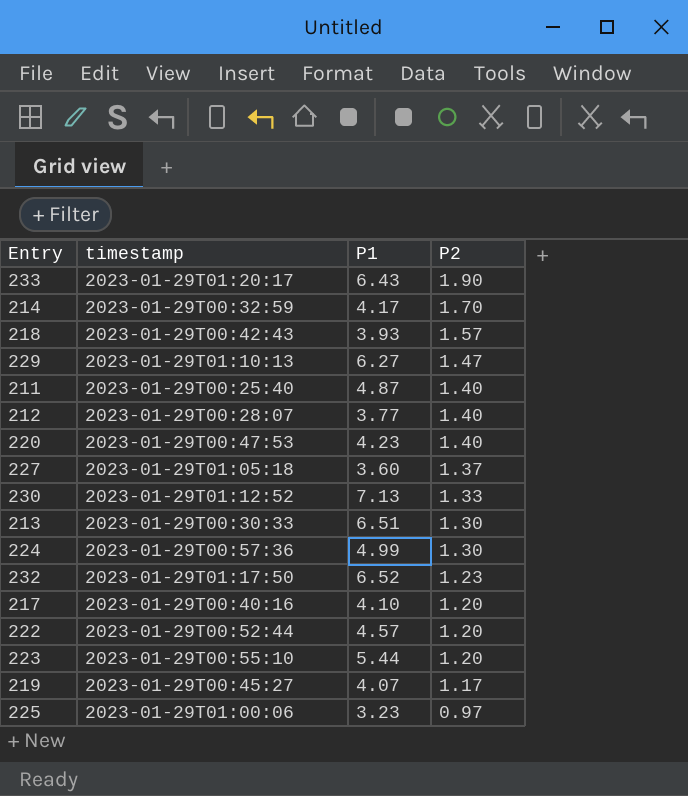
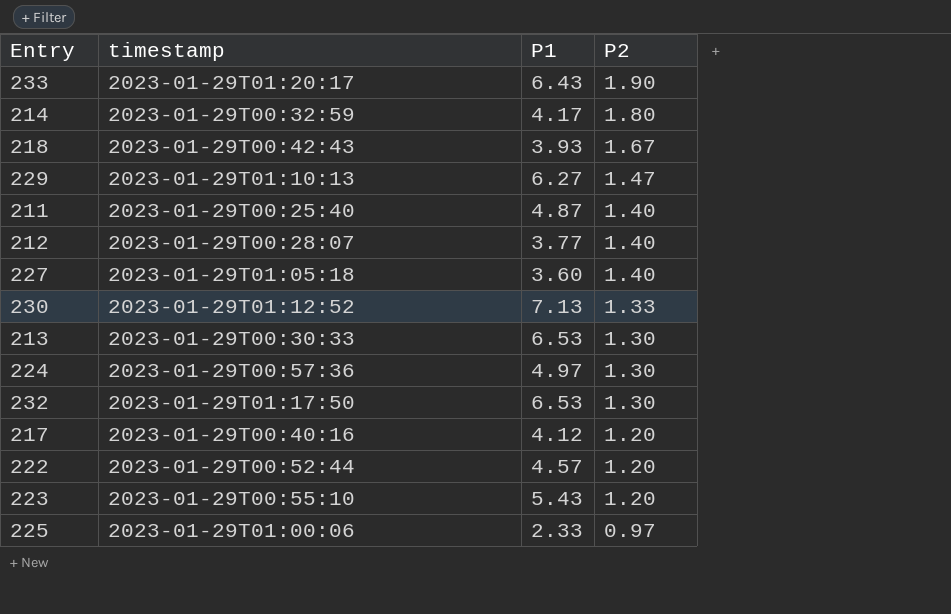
row 220: 2023-01-29T00:47:53 | 4.23 | 1.40 -> none
row 219: 2023-01-29T00:45:27 | 4.07 | 1.17 -> none
214 | P2: 1.70 -> 1.80
218 | P2: 1.57 -> 1.67
227 | P2: 1.37 -> 1.40
213 | P1: 6.51 -> 6.53
224 | P1: 4.99 -> 4.97
232 | P1: 6.52 -> 6.53
232 | P2: 1.23 -> 1.30
217 | P1: 4.10 -> 4.12
223 | P1: 5.44 -> 5.43
225 | P1: 3.23 -> 2.33

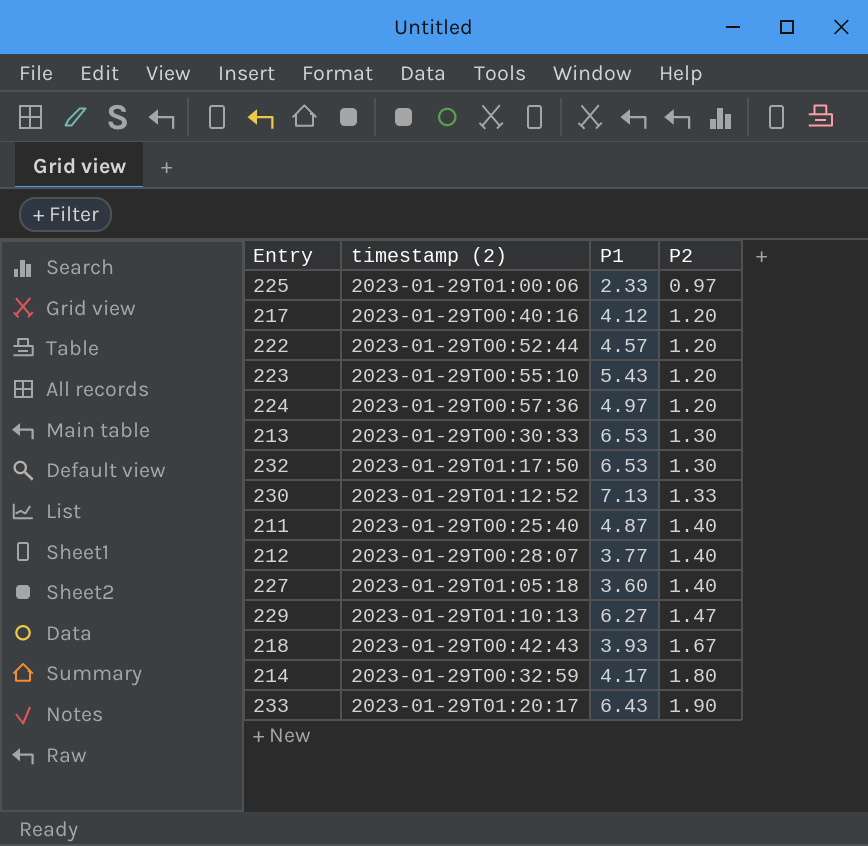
row order: P2 descending -> P2 ascending
column name: timestamp -> timestamp (2)
224 | P2: 1.30 -> 1.20

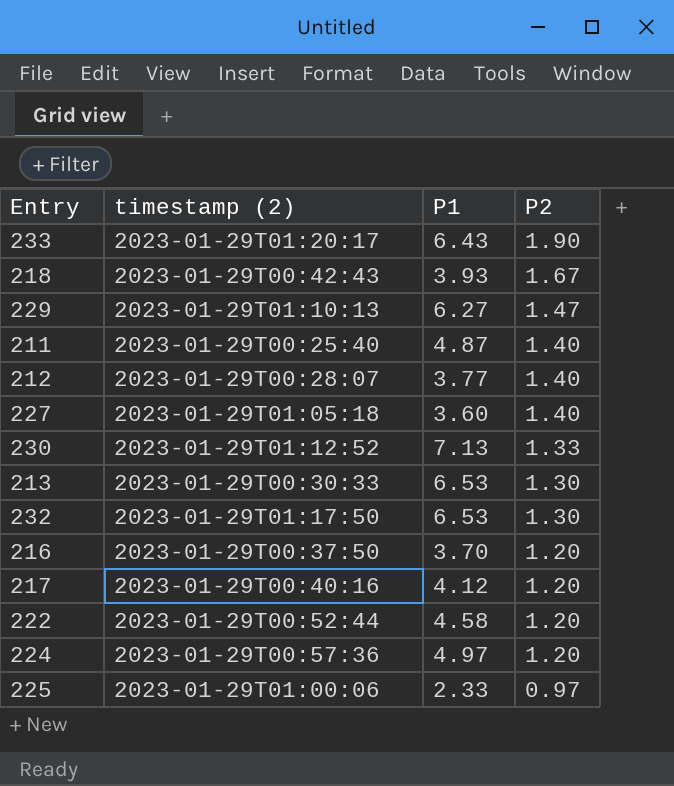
row order: P2 ascending -> P2 descending
row 223: 2023-01-29T00:55:10 | 5.43 | 1.20 -> none
row 214: 2023-01-29T00:32:59 | 4.17 | 1.80 -> none
row 216: none -> 2023-01-29T00:37:50 | 3.70 | 1.20
222 | P1: 4.57 -> 4.58

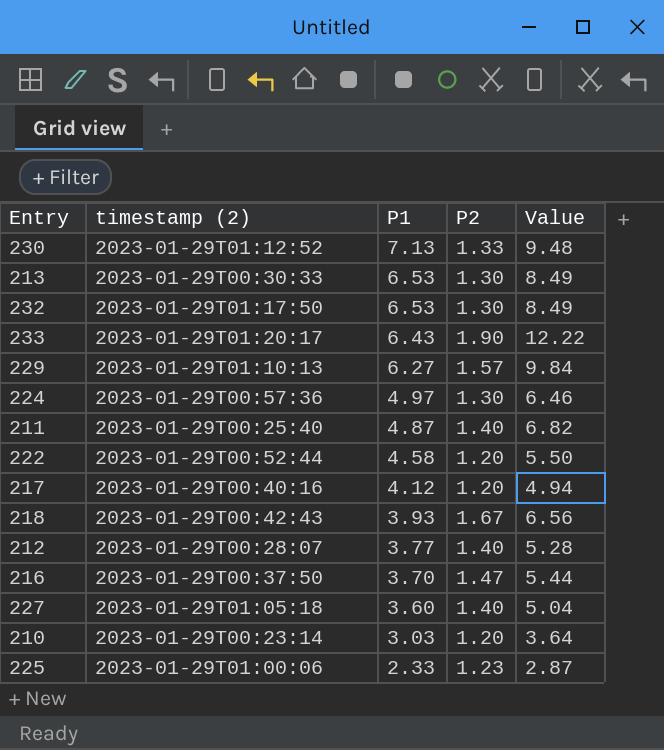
row order: P2 descending -> P1 descending
column Value | formula: none -> [P1] * [P2]
229 | P2: 1.47 -> 1.57
224 | P2: 1.20 -> 1.30
216 | P2: 1.20 -> 1.47
row 210: none -> 2023-01-29T00:23:14 | 3.03 | 1.20 | 3.64
225 | P2: 0.97 -> 1.23

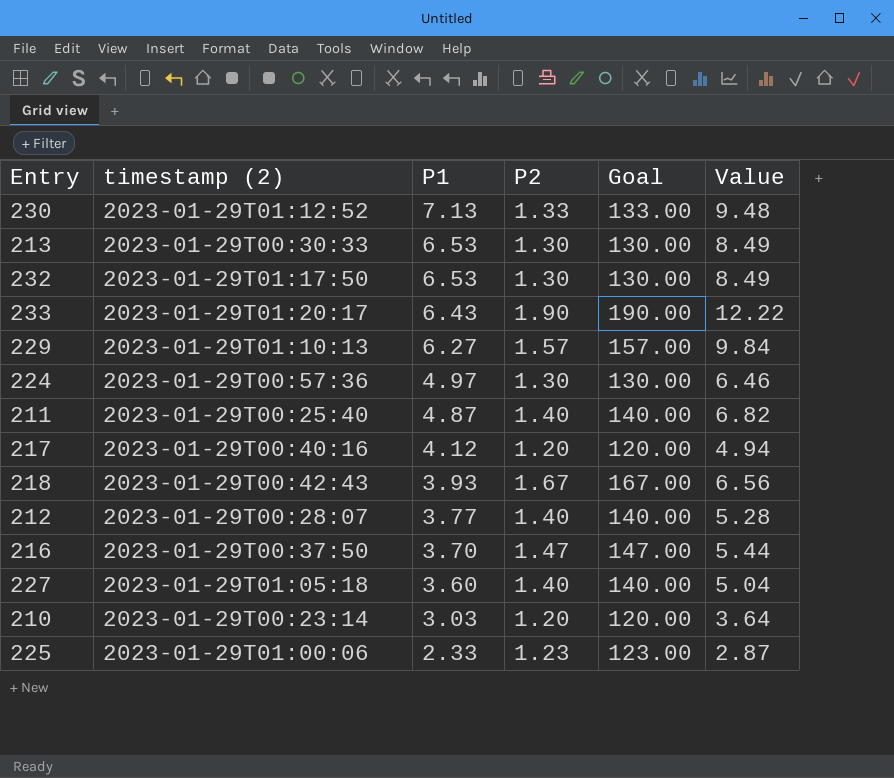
column Goal | formula: none -> [P2] * 100
row 222: 2023-01-29T00:52:44 | 4.58 | 1.20 | 5.50 -> none

